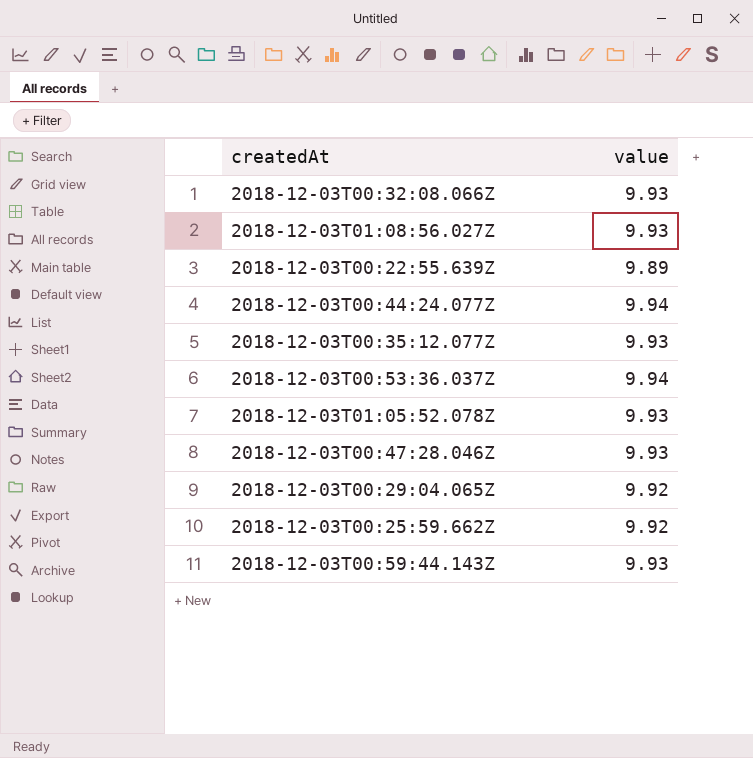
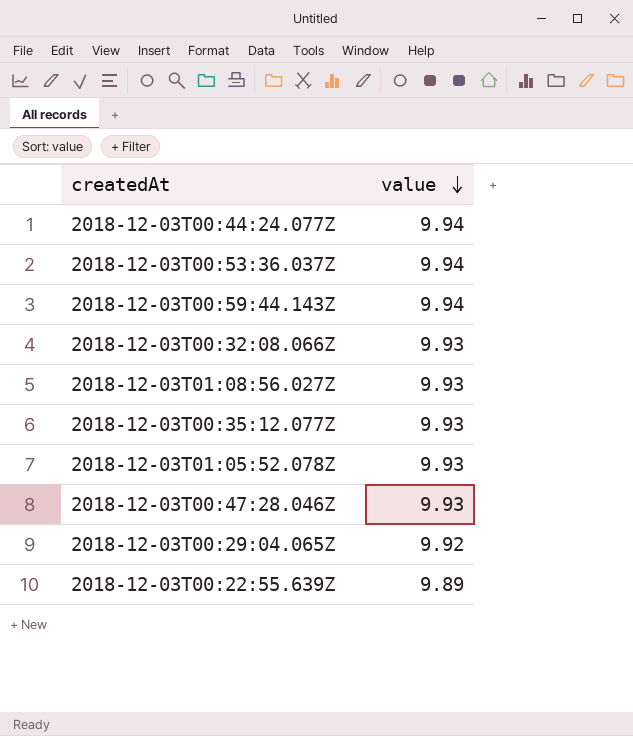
row order: none -> value descending
row 2018-12-03T00:25:59.662Z: 9.92 -> none
2018-12-03T00:59:44.143Z | value: 9.93 -> 9.94

